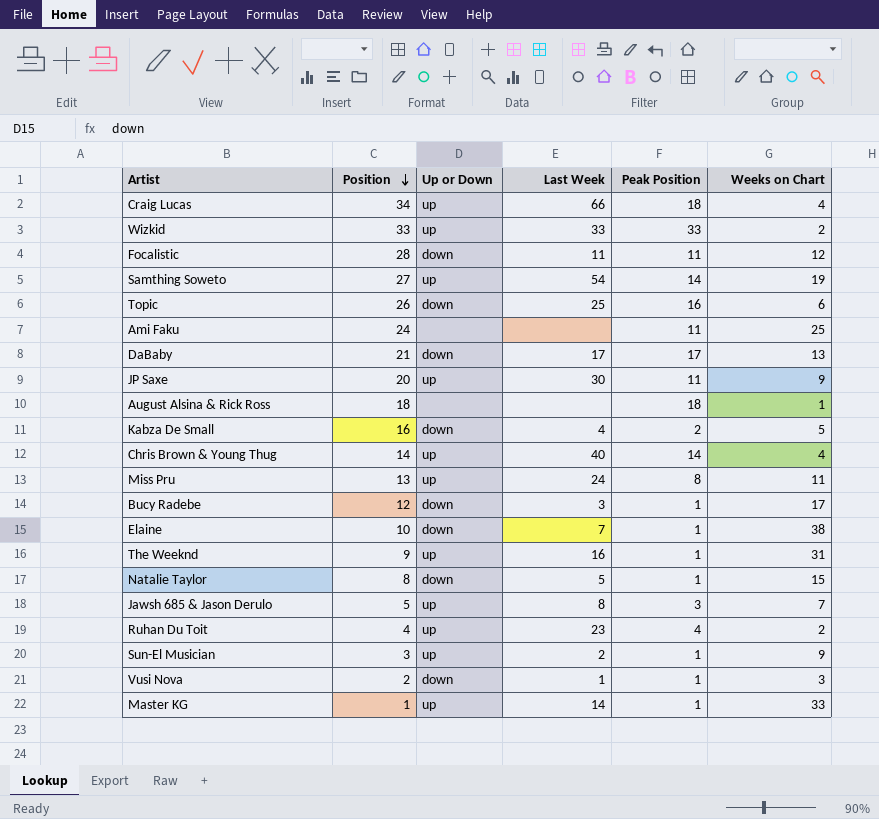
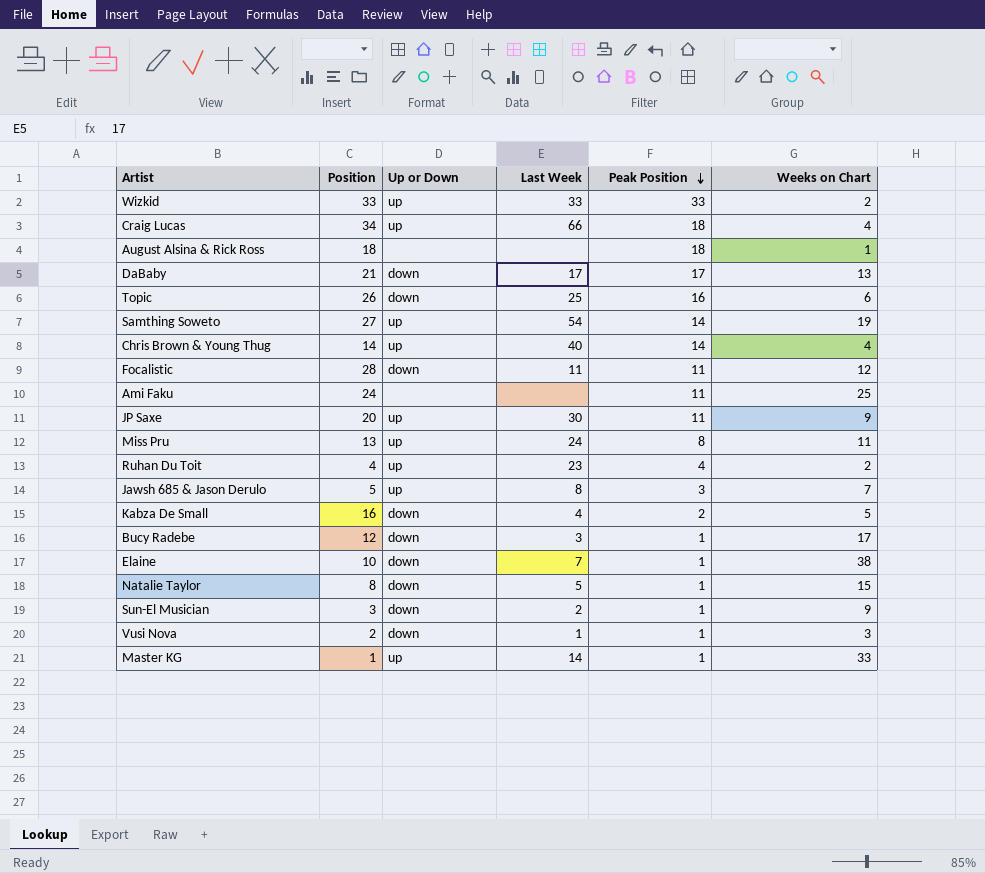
row order: Position descending -> Peak Position descending
row The Weeknd: 9 | up | 16 | 1 | 31 -> none
Sun-El Musician | Up or Down: up -> down

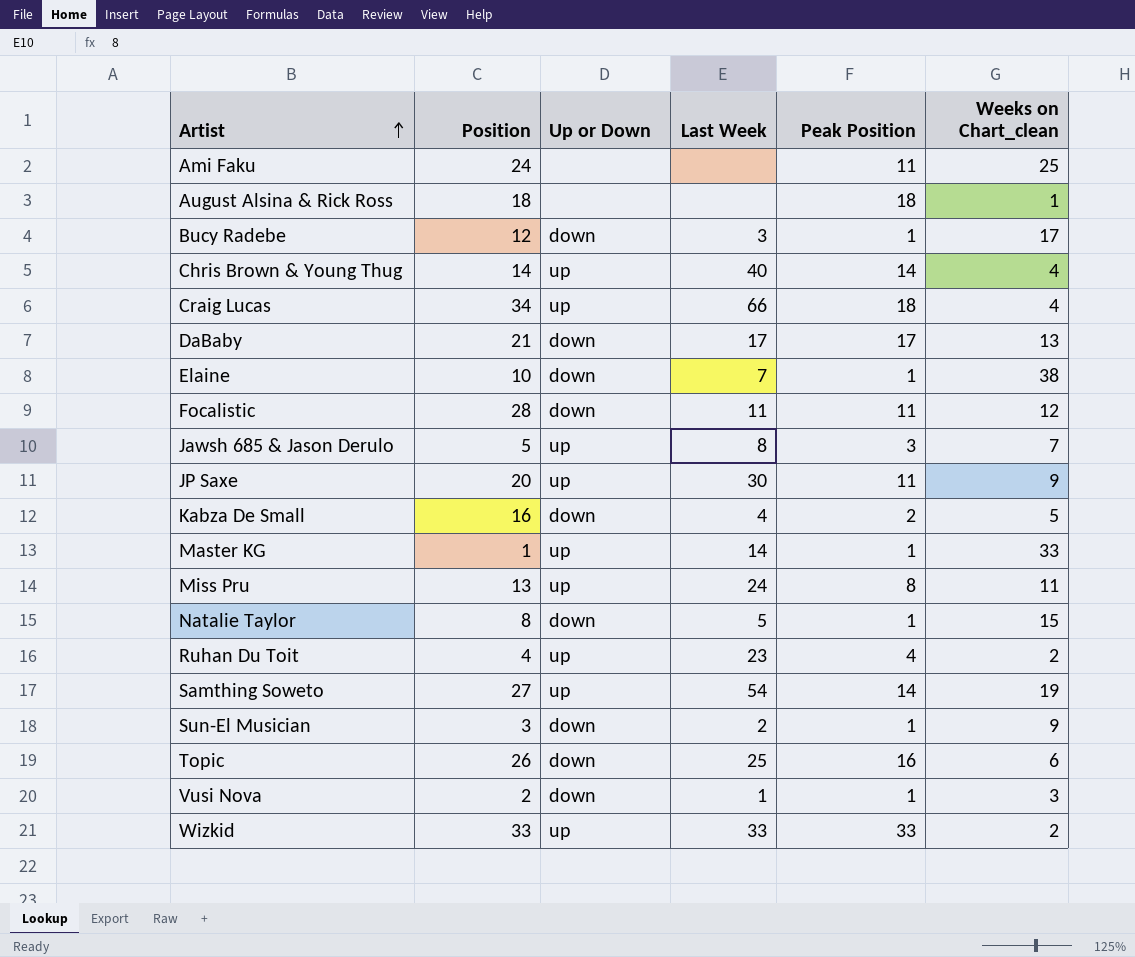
row order: Peak Position descending -> Artist ascending
column name: Weeks on Chart -> Weeks on Chart_clean

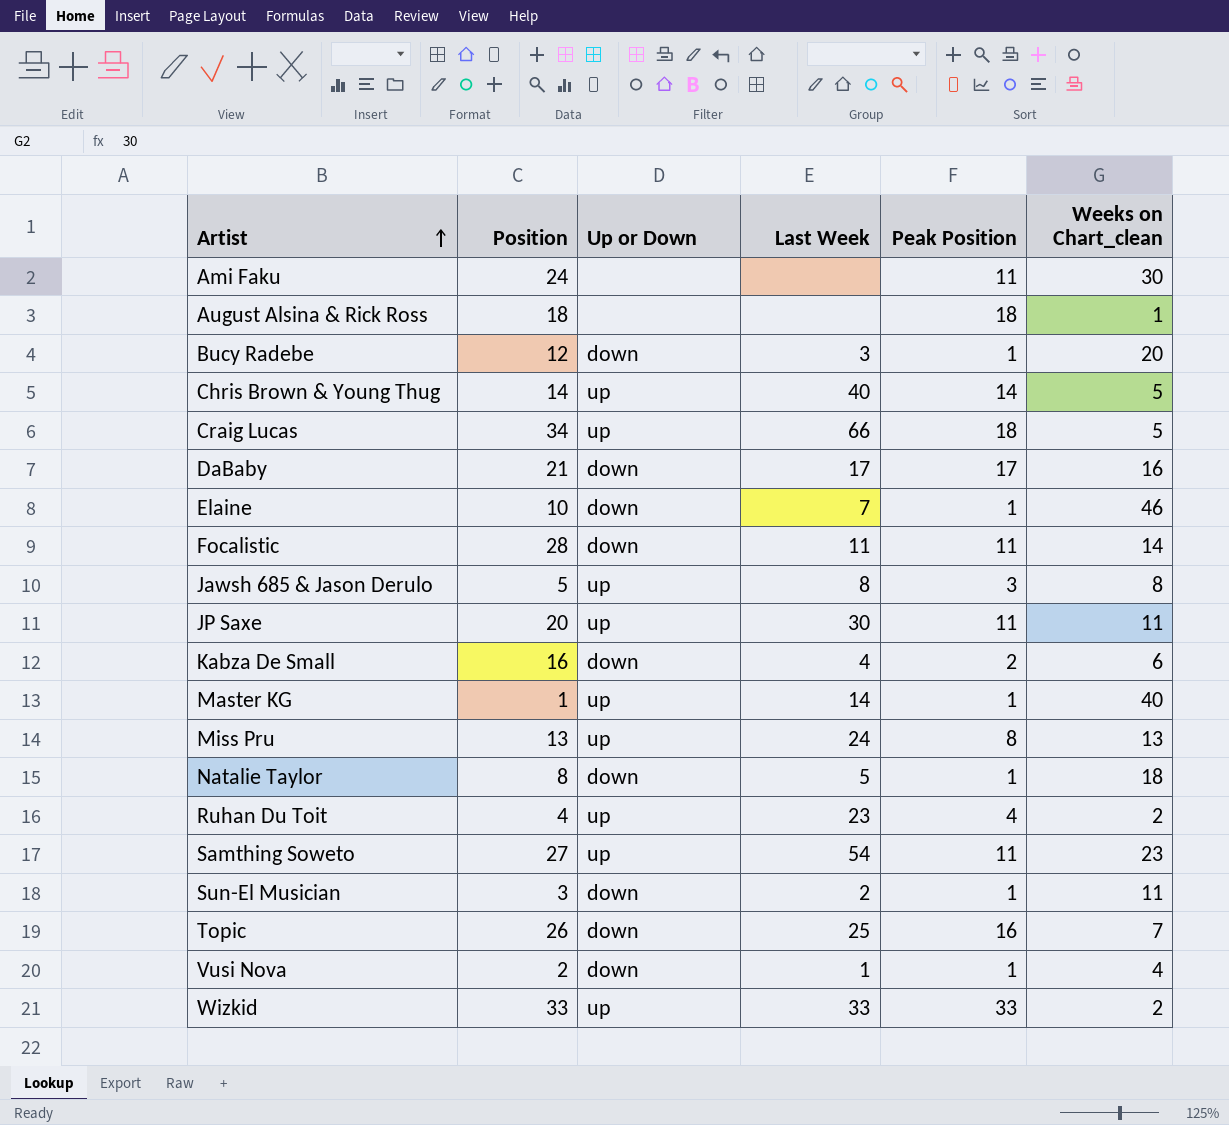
Ami Faku | Weeks on Chart_clean: 25 -> 30
Bucy Radebe | Weeks on Chart_clean: 17 -> 20
Chris Brown & Young Thug | Weeks on Chart_clean: 4 -> 5
Craig Lucas | Weeks on Chart_clean: 4 -> 5
DaBaby | Weeks on Chart_clean: 13 -> 16
Elaine | Weeks on Chart_clean: 38 -> 46
Focalistic | Weeks on Chart_clean: 12 -> 14
Jawsh 685 & Jason Derulo | Weeks on Chart_clean: 7 -> 8
JP Saxe | Weeks on Chart_clean: 9 -> 11
Kabza De Small | Weeks on Chart_clean: 5 -> 6
Master KG | Weeks on Chart_clean: 33 -> 40
Miss Pru | Weeks on Chart_clean: 11 -> 13
Natalie Taylor | Weeks on Chart_clean: 15 -> 18
Samthing Soweto | Peak Position: 14 -> 11
Samthing Soweto | Weeks on Chart_clean: 19 -> 23
Sun-El Musician | Weeks on Chart_clean: 9 -> 11
Topic | Weeks on Chart_clean: 6 -> 7
Vusi Nova | Weeks on Chart_clean: 3 -> 4

